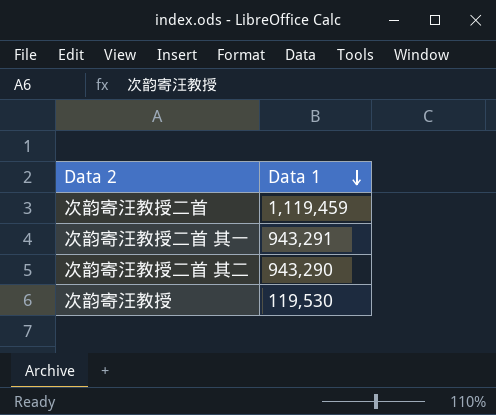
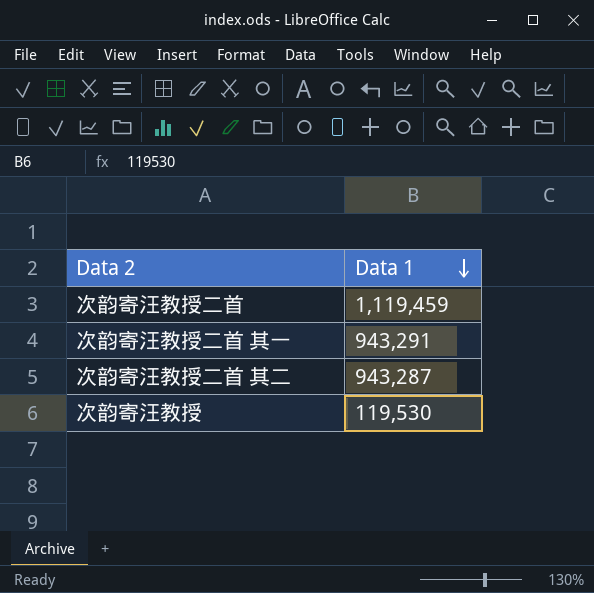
次韵寄汪教授二首 其二 | Data 1: 943,290 -> 943,287

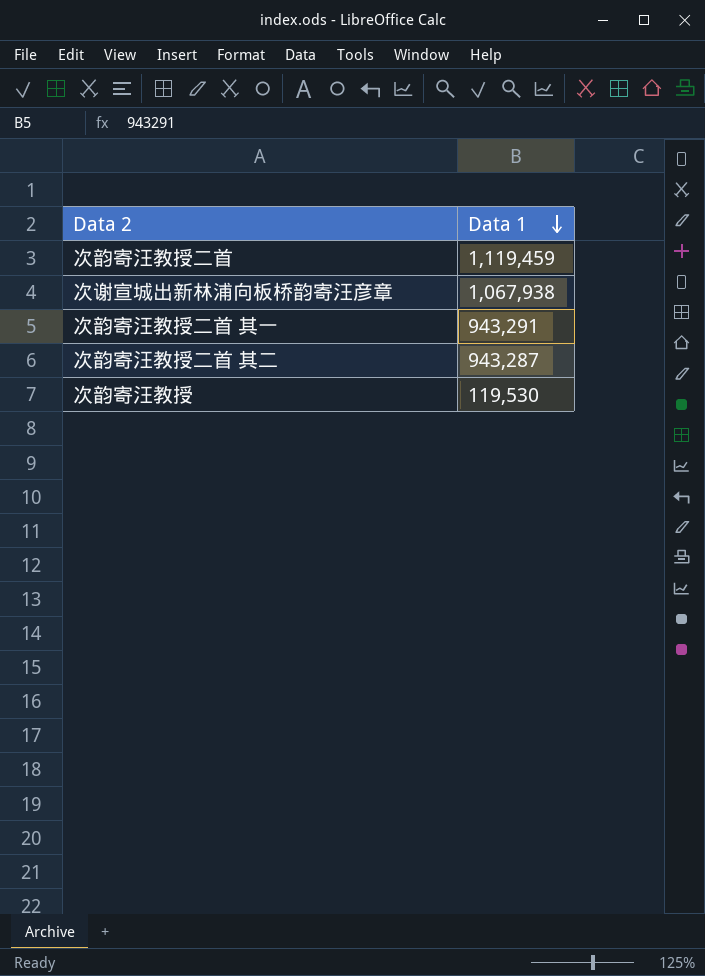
row 次谢宣城出新林浦向板桥韵寄汪彦章: none -> 1,067,938

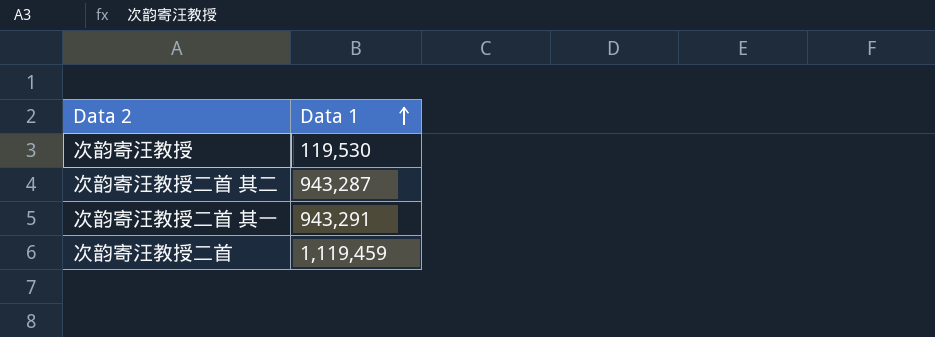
row order: Data 1 descending -> Data 1 ascending
row 次谢宣城出新林浦向板桥韵寄汪彦章: 1,067,938 -> none

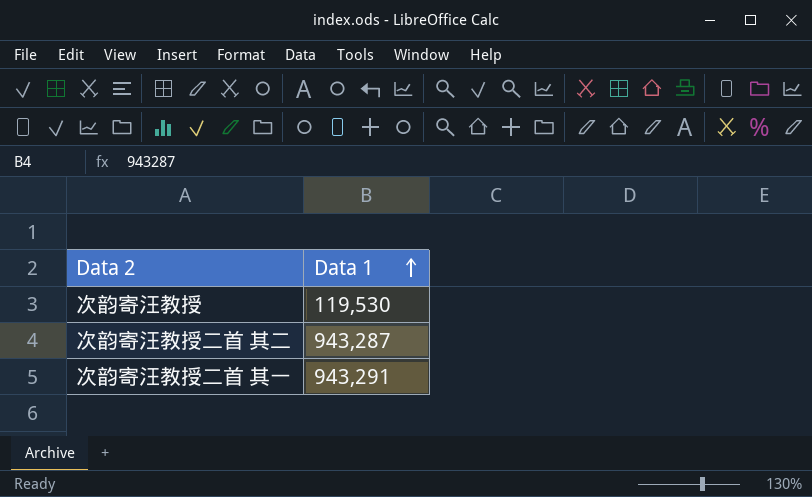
row 次韵寄汪教授二首: 1,119,459 -> none

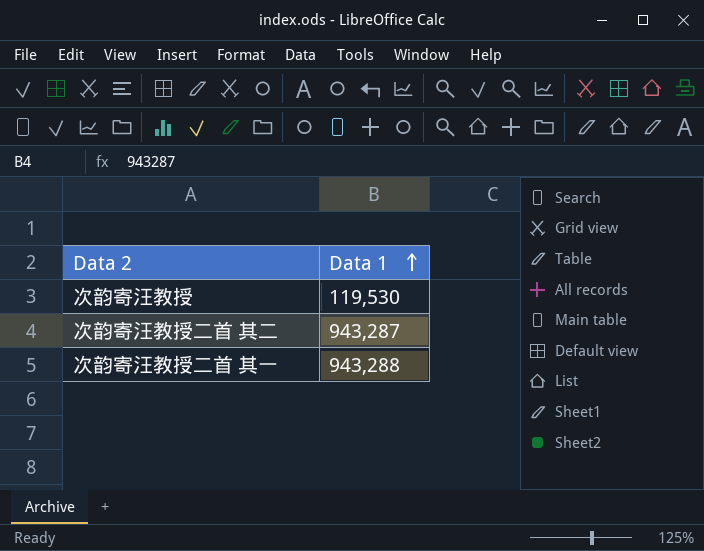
次韵寄汪教授二首 其一 | Data 1: 943,291 -> 943,288

